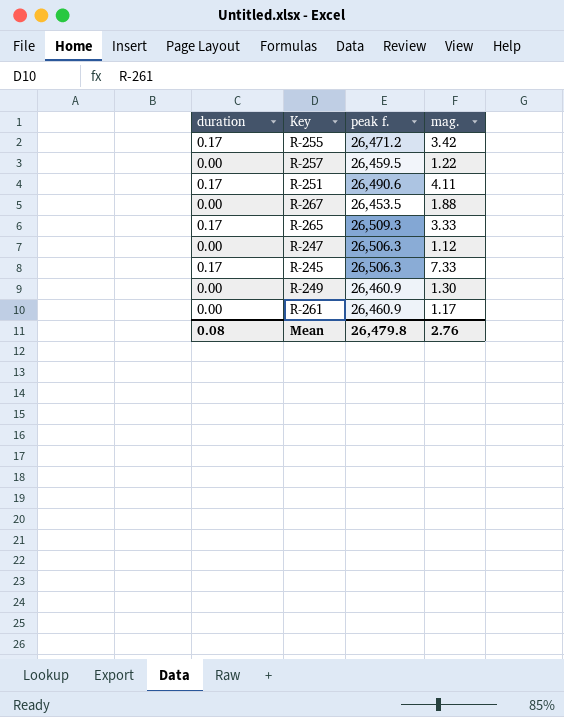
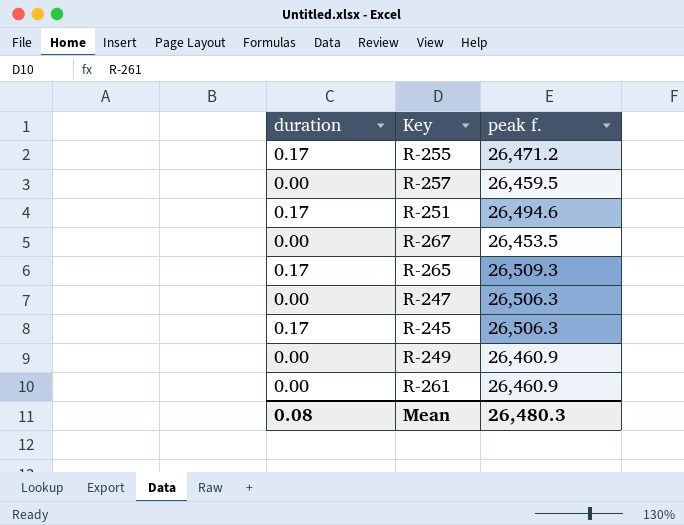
column mag. | position: 4 -> none
R-251 | peak f.: 26,490.6 -> 26,494.6
Mean | peak f.: 26,479.8 -> 26,480.3

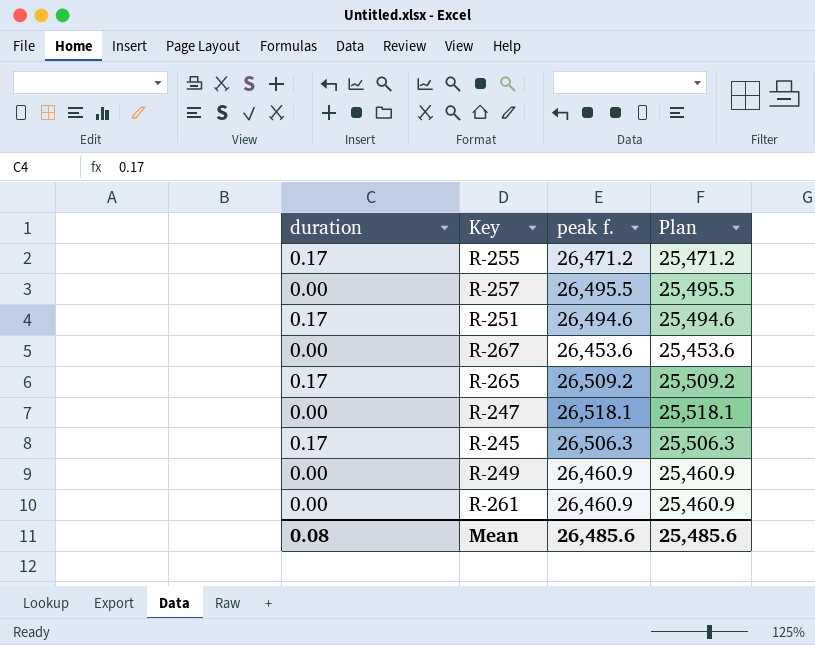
column Plan | formula: none -> [peak f.] - 1000
R-257 | peak f.: 26,459.5 -> 26,495.5
R-267 | peak f.: 26,453.5 -> 26,453.6
R-265 | peak f.: 26,509.3 -> 26,509.2
R-247 | peak f.: 26,506.3 -> 26,518.1
Mean | peak f.: 26,480.3 -> 26,485.6

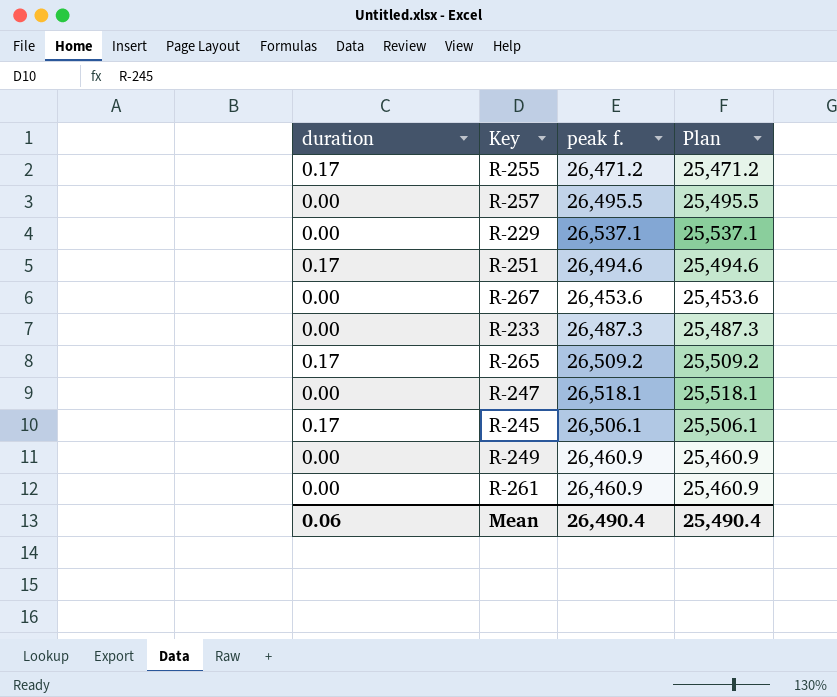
row R-229: none -> 0.00 | 26,537.1 | 25,537.1
row R-233: none -> 0.00 | 26,487.3 | 25,487.3
R-245 | peak f.: 26,506.3 -> 26,506.1
R-245 | Plan: 25,506.3 -> 25,506.1
Mean | duration: 0.08 -> 0.06
Mean | peak f.: 26,485.6 -> 26,490.4
Mean | Plan: 25,485.6 -> 25,490.4

